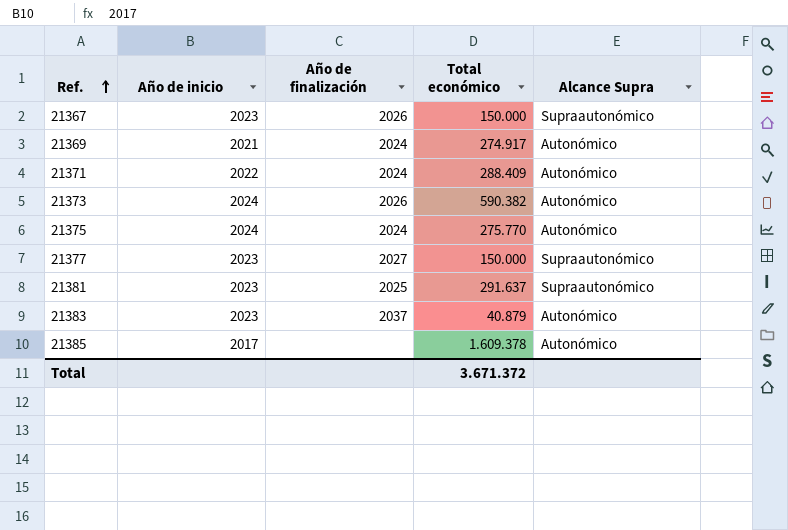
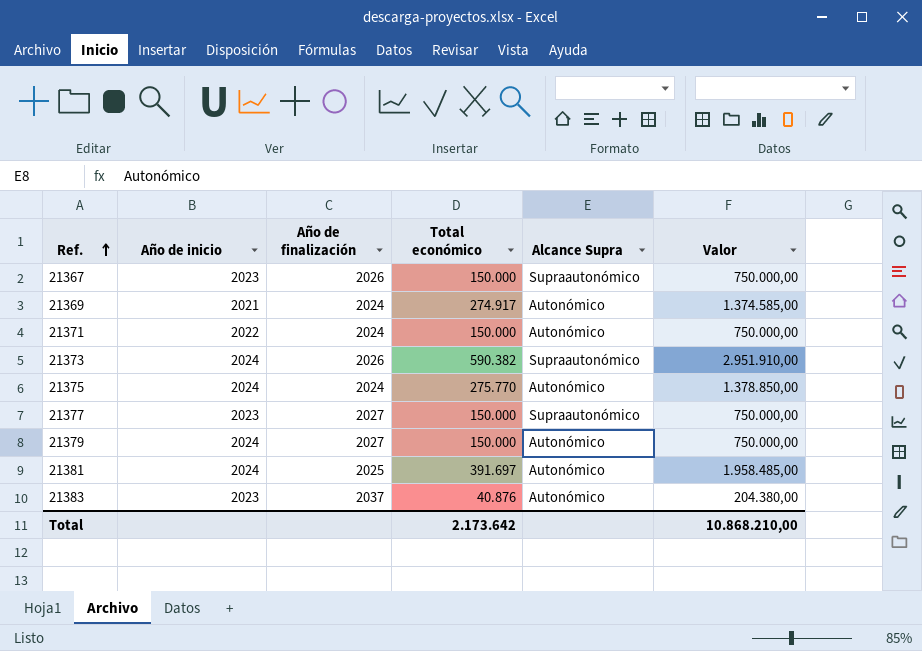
column Valor | formula: none -> [Total económico] * 5
row 21385: 2017 | none | 1.609.378 | Autonómico -> none
21371 | Total económico: 288.409 -> 150.000
21373 | Alcance Supra: Autonómico -> Supraautonómico
row 21379: none -> 2024 | 2027 | 150.000 | Autonómico | 750.000,00
21381 | Año de inicio: 2023 -> 2024
21381 | Total económico: 291.637 -> 391.697
21381 | Alcance Supra: Supraautonómico -> Autonómico
21383 | Total económico: 40.879 -> 40.876
Total | Total económico: 3.671.372 -> 2.173.642

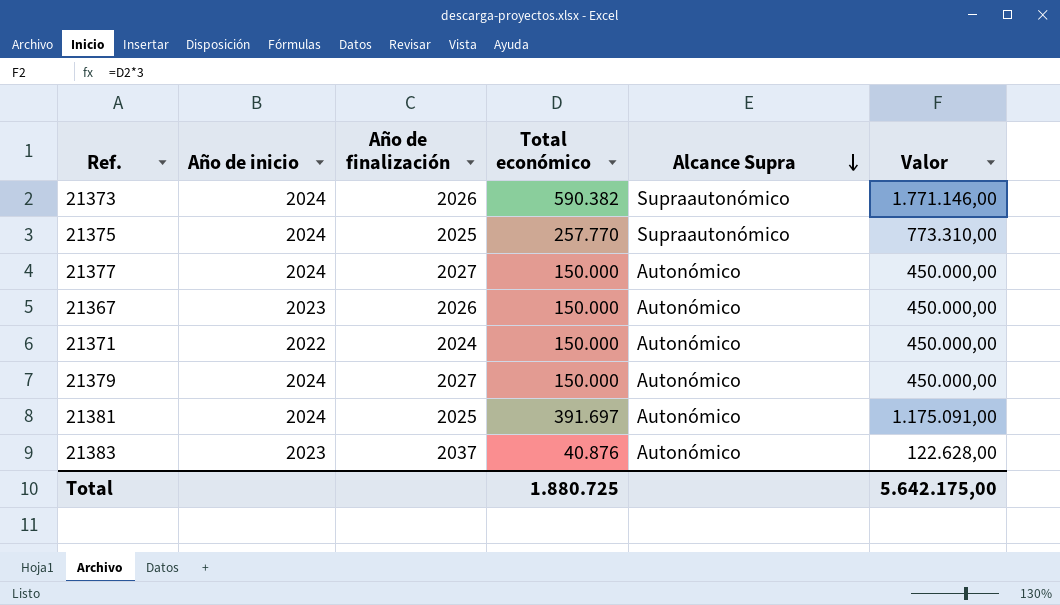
row order: Ref. ascending -> Alcance Supra descending
column Valor | formula: [Total económico] * 5 -> [Total económico] * 3
row 21369: 2021 | 2024 | 274.917 | Autonómico | 1.374.585,00 -> none
21375 | Año de finalización: 2024 -> 2025
21375 | Total económico: 275.770 -> 257.770
21375 | Alcance Supra: Autonómico -> Supraautonómico
21377 | Año de inicio: 2023 -> 2024
21377 | Alcance Supra: Supraautonómico -> Autonómico
21367 | Alcance Supra: Supraautonómico -> Autonómico
Total | Total económico: 2.173.642 -> 1.880.725
Total | Valor: 10.868.210,00 -> 5.642.175,00

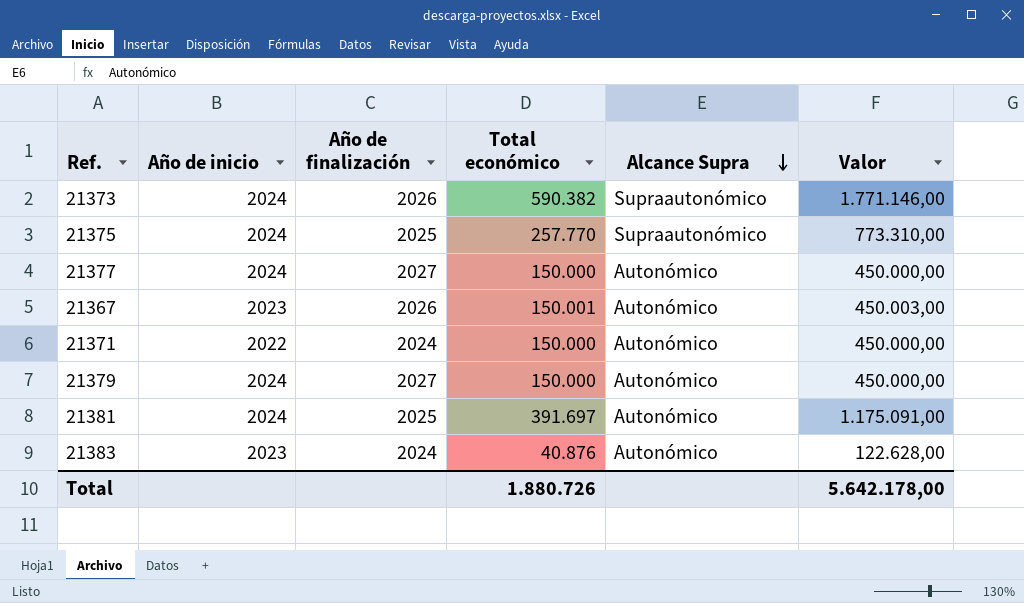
21367 | Total económico: 150.000 -> 150.001
21367 | Valor: 450.000,00 -> 450.003,00
21383 | Año de finalización: 2037 -> 2024
Total | Total económico: 1.880.725 -> 1.880.726
Total | Valor: 5.642.175,00 -> 5.642.178,00

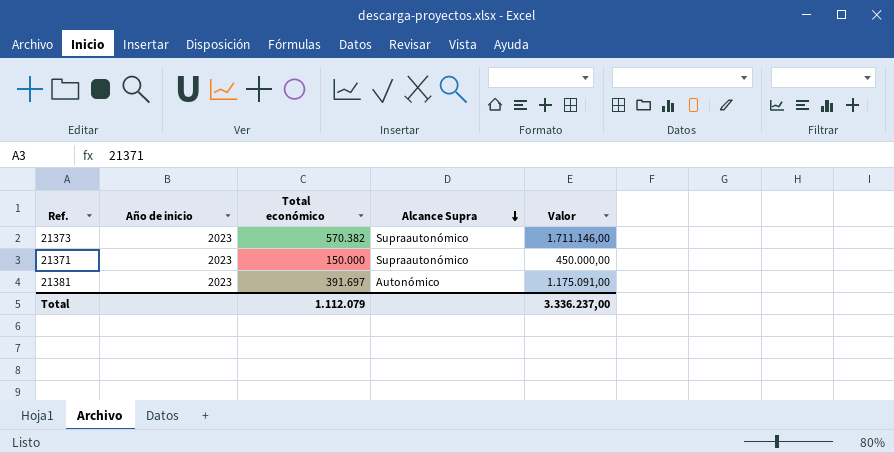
column Año de finalización | position: 3 -> none
row 21375: 2024 | 2025 | 257.770 | Supraautonómico | 773.310,00 -> none
row 21377: 2024 | 2027 | 150.000 | Autonómico | 450.000,00 -> none
row 21367: 2023 | 2026 | 150.001 | Autonómico | 450.003,00 -> none
row 21379: 2024 | 2027 | 150.000 | Autonómico | 450.000,00 -> none
row 21383: 2023 | 2024 | 40.876 | Autonómico | 122.628,00 -> none
21373 | Año de inicio: 2024 -> 2023
21373 | Total económico: 590.382 -> 570.382
21373 | Valor: 1.771.146,00 -> 1.711.146,00
21371 | Año de inicio: 2022 -> 2023
21371 | Alcance Supra: Autonómico -> Supraautonómico
21381 | Año de inicio: 2024 -> 2023
Total | Total económico: 1.880.726 -> 1.112.079
Total | Valor: 5.642.178,00 -> 3.336.237,00

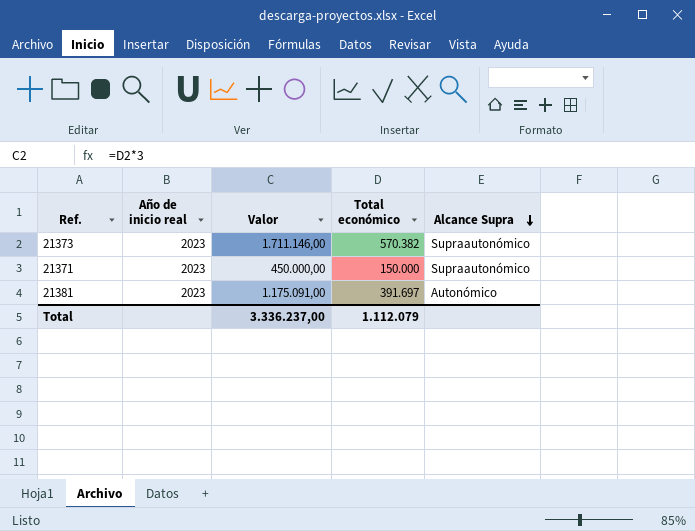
column name: Año de inicio -> Año de inicio real
column Valor | position: 5 -> 3

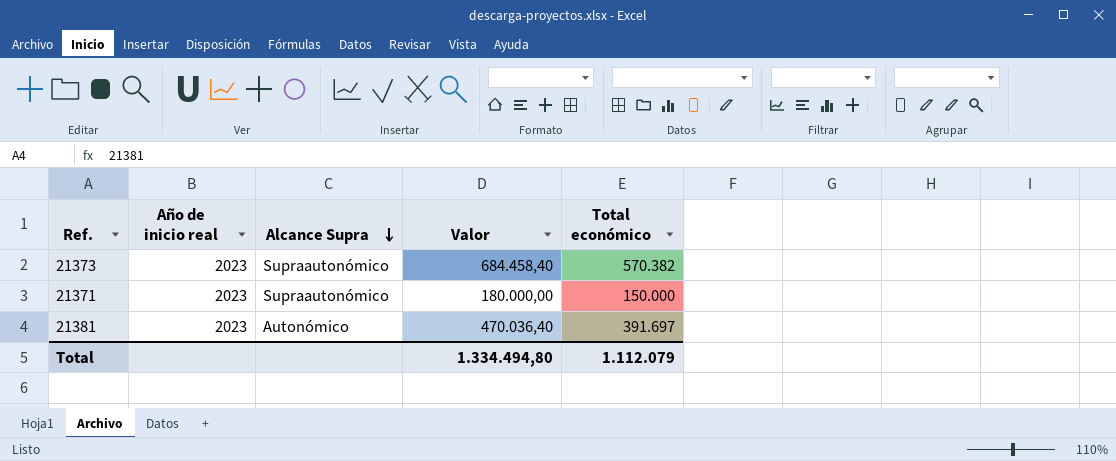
column Alcance Supra | position: 5 -> 3
column Valor | formula: [Total económico] * 3 -> [Total económico] * 1,2
Total | Valor: 3.336.237,00 -> 1.334.494,80

